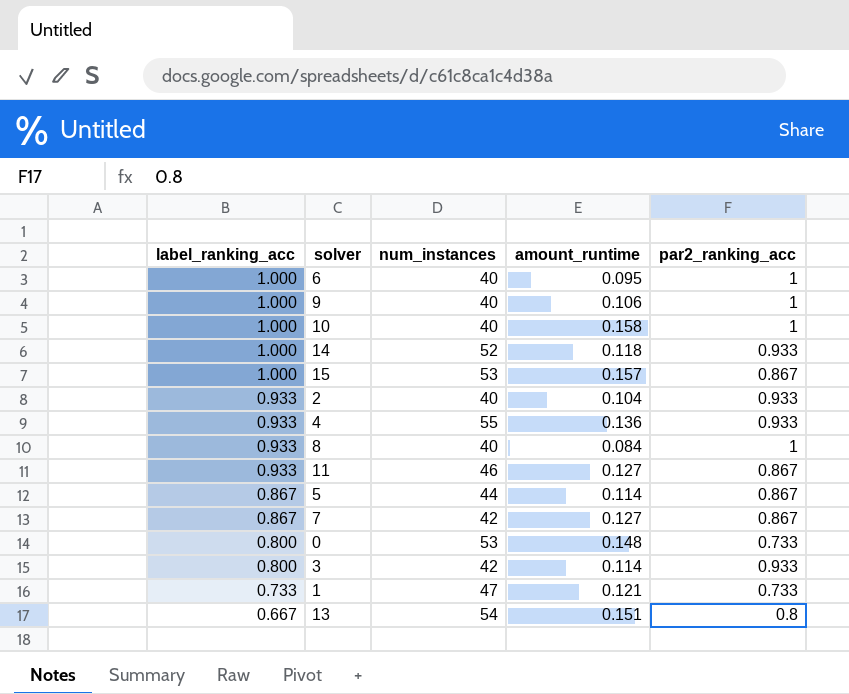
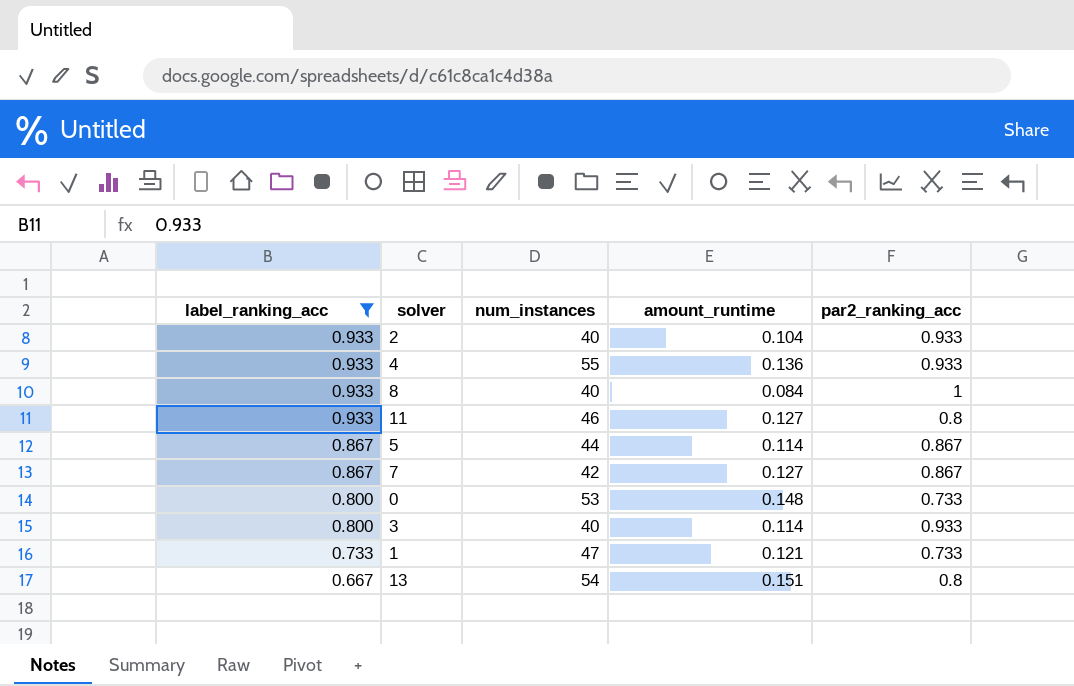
filter: none -> label_ranking_acc != 1.000
11 | par2_ranking_acc: 0.867 -> 0.8
3 | num_instances: 42 -> 40

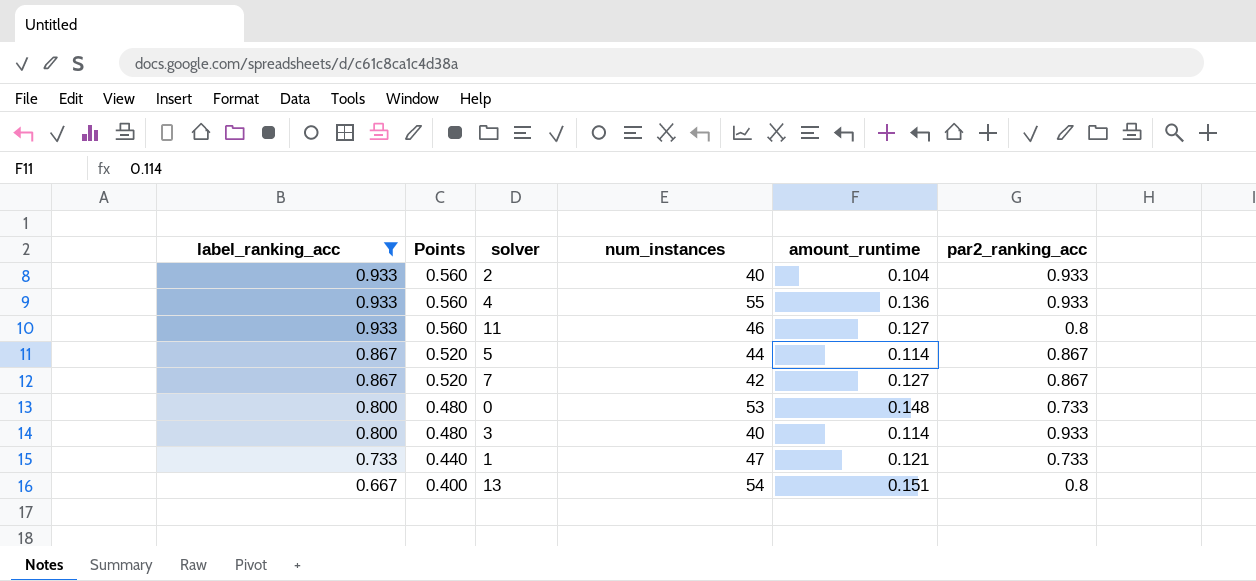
column Points | formula: none -> [label_ranking_acc] * 0.6
row 8: 0.933 | 40 | 0.084 | 1 -> none

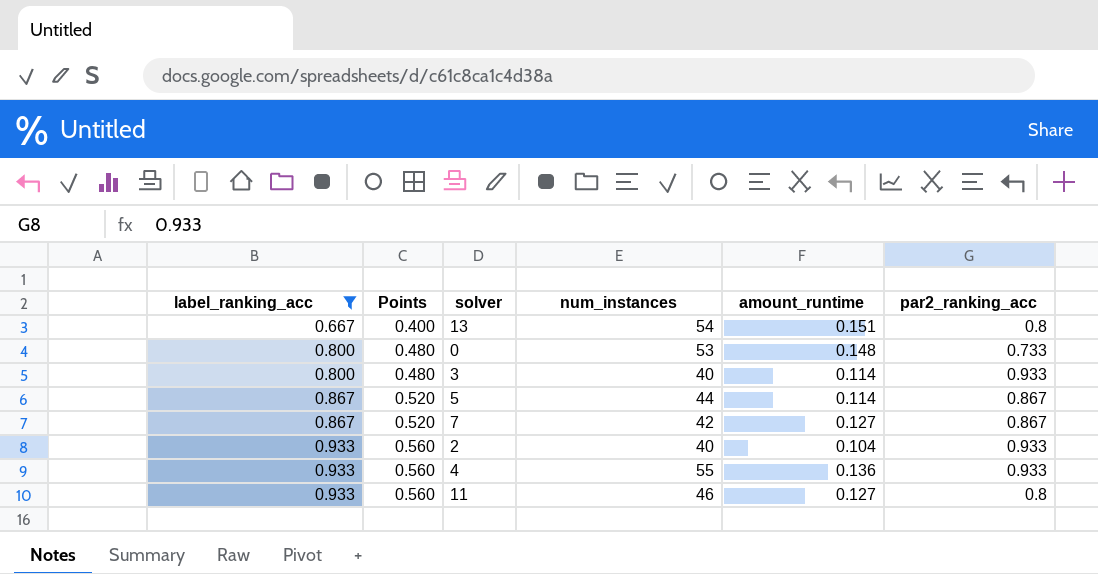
row order: label_ranking_acc descending -> label_ranking_acc ascending
row 1: 0.733 | 0.440 | 47 | 0.121 | 0.733 -> none

